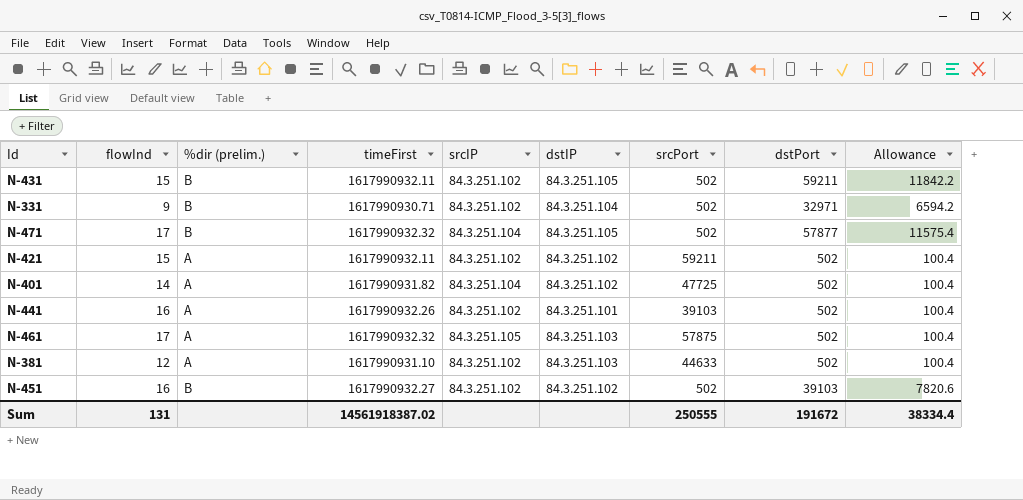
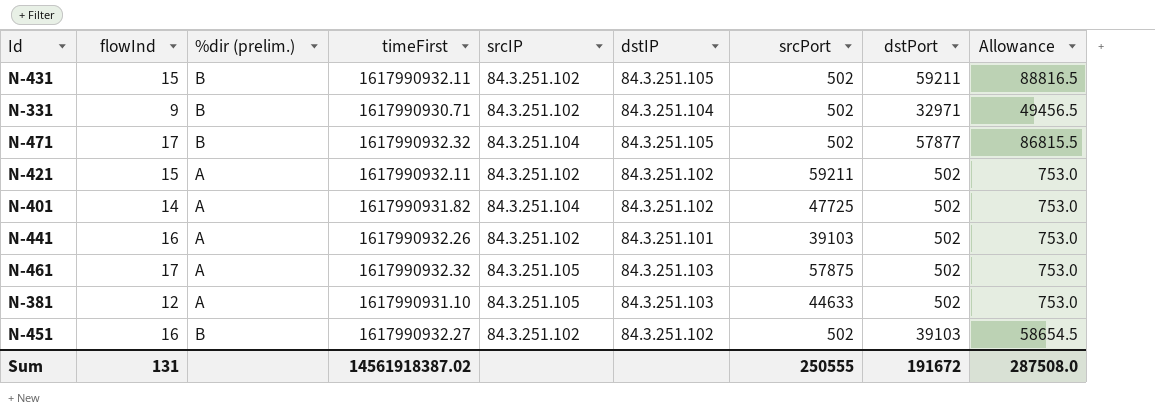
column Allowance | formula: [dstPort] * 0.2 -> [dstPort] * 1.5
N-381 | srcIP: 84.3.251.102 -> 84.3.251.105
Sum | Allowance: 38334.4 -> 287508.0

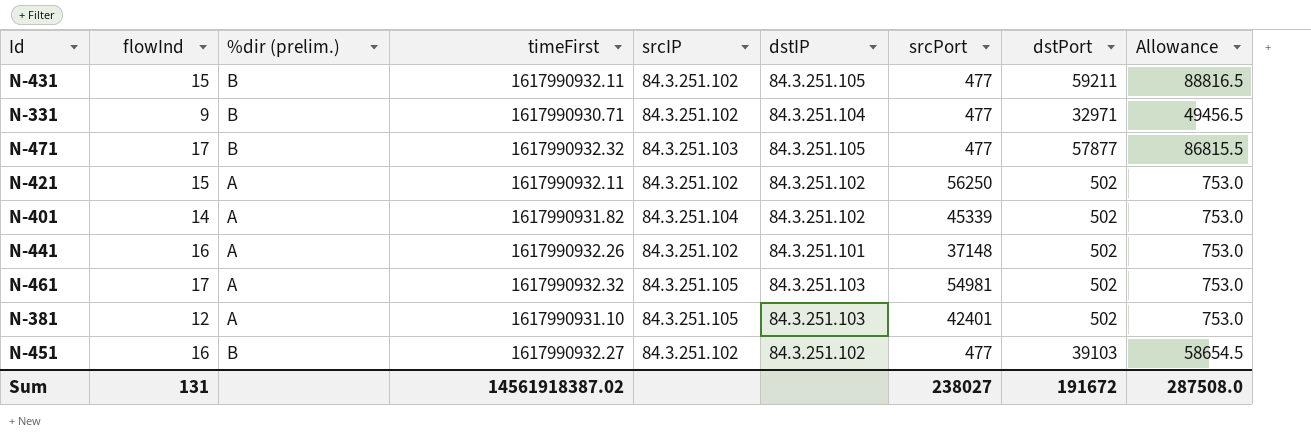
N-431 | srcPort: 502 -> 477
N-331 | srcPort: 502 -> 477
N-471 | srcIP: 84.3.251.104 -> 84.3.251.103
N-471 | srcPort: 502 -> 477
N-421 | srcPort: 59211 -> 56250
N-401 | srcPort: 47725 -> 45339
N-441 | srcPort: 39103 -> 37148
N-461 | srcPort: 57875 -> 54981
N-381 | srcPort: 44633 -> 42401
N-451 | srcPort: 502 -> 477
Sum | srcPort: 250555 -> 238027

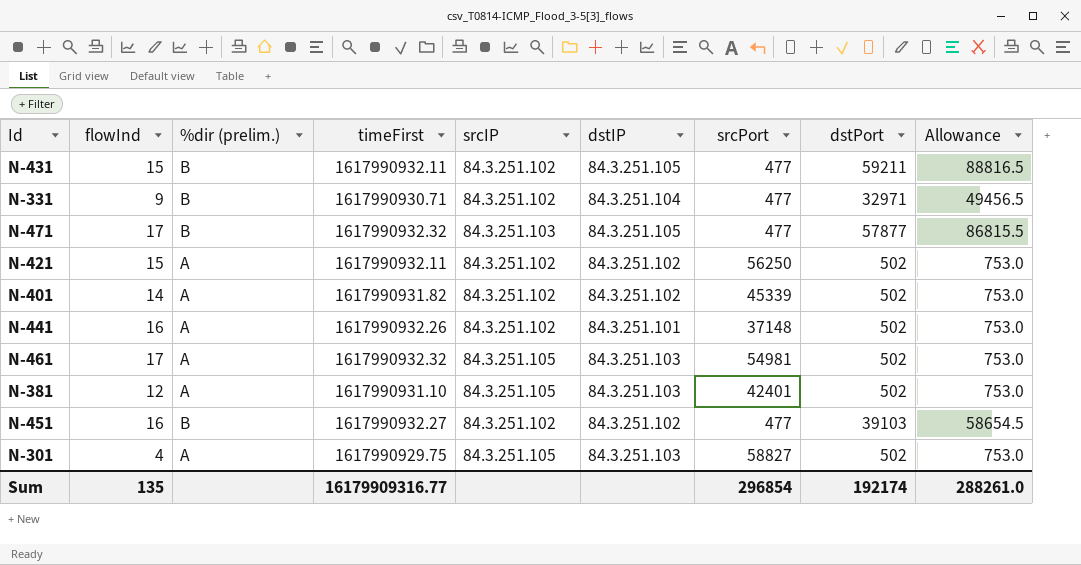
N-401 | srcIP: 84.3.251.104 -> 84.3.251.102
row N-301: none -> 4 | A | 1617990929.75 | 84.3.251.105 | 84.3.251.103 | 58827 | 502 | 753.0
Sum | flowInd: 131 -> 135
Sum | timeFirst: 14561918387.02 -> 16179909316.77
Sum | srcPort: 238027 -> 296854
Sum | dstPort: 191672 -> 192174
Sum | Allowance: 287508.0 -> 288261.0

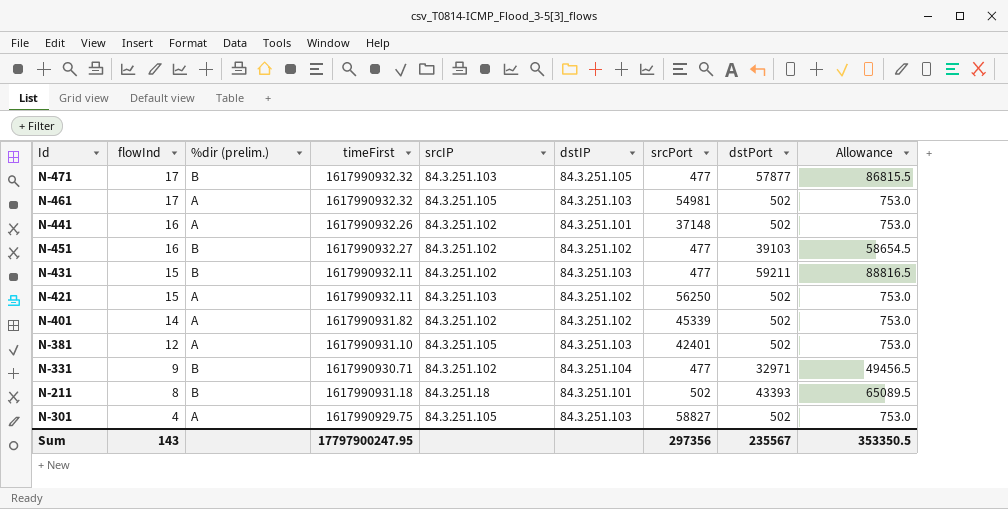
row order: none -> flowInd descending
N-431 | dstIP: 84.3.251.105 -> 84.3.251.103
N-421 | srcIP: 84.3.251.102 -> 84.3.251.103
row N-211: none -> 8 | B | 1617990931.18 | 84.3.251.18 | 84.3.251.101 | 502 | 43393 | 65089.5
Sum | flowInd: 135 -> 143
Sum | timeFirst: 16179909316.77 -> 17797900247.95
Sum | srcPort: 296854 -> 297356
Sum | dstPort: 192174 -> 235567
Sum | Allowance: 288261.0 -> 353350.5

